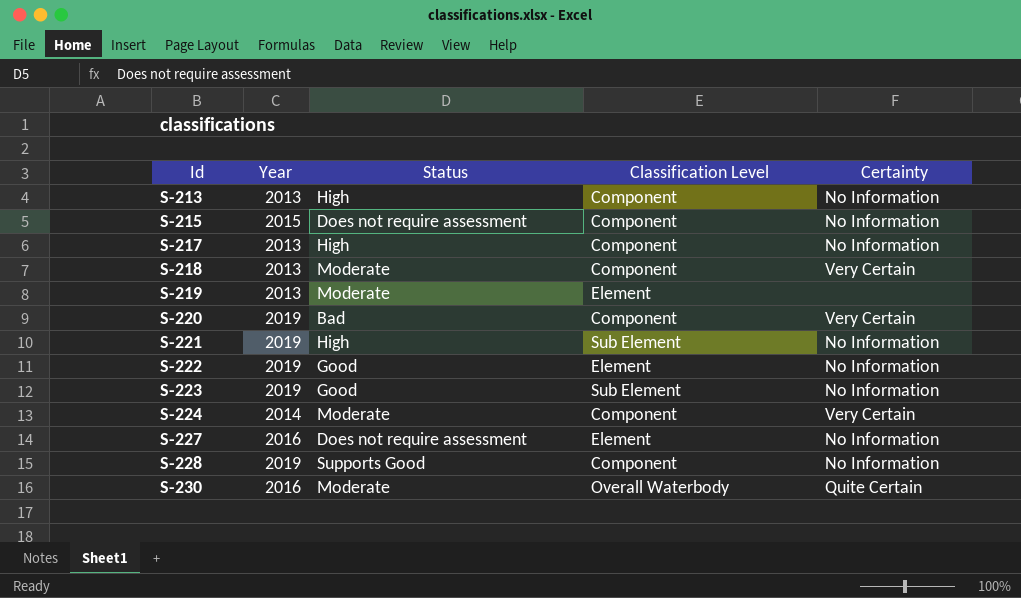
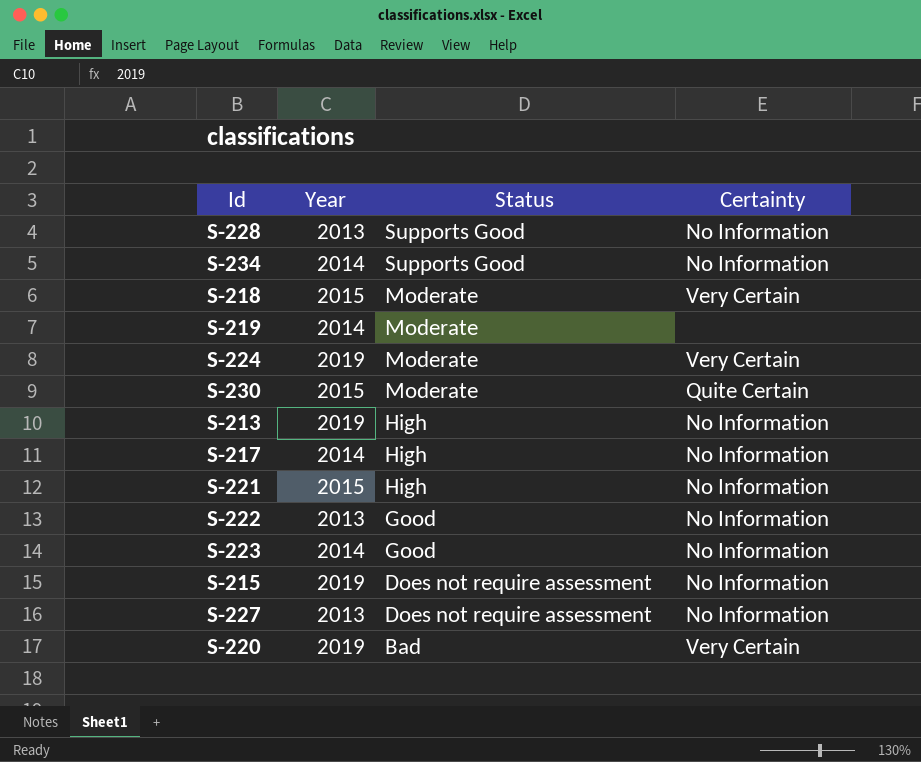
row order: Id ascending -> Status descending
column Classification Level | position: 4 -> none
S-228 | Year: 2019 -> 2013
row S-234: none -> 2014 | Supports Good | No Information
S-218 | Year: 2013 -> 2015
S-219 | Year: 2013 -> 2014
S-224 | Year: 2014 -> 2019
S-230 | Year: 2016 -> 2015
S-213 | Year: 2013 -> 2019
S-217 | Year: 2013 -> 2014
S-221 | Year: 2019 -> 2015
S-222 | Year: 2019 -> 2013
S-223 | Year: 2019 -> 2014
S-215 | Year: 2015 -> 2019
S-227 | Year: 2016 -> 2013

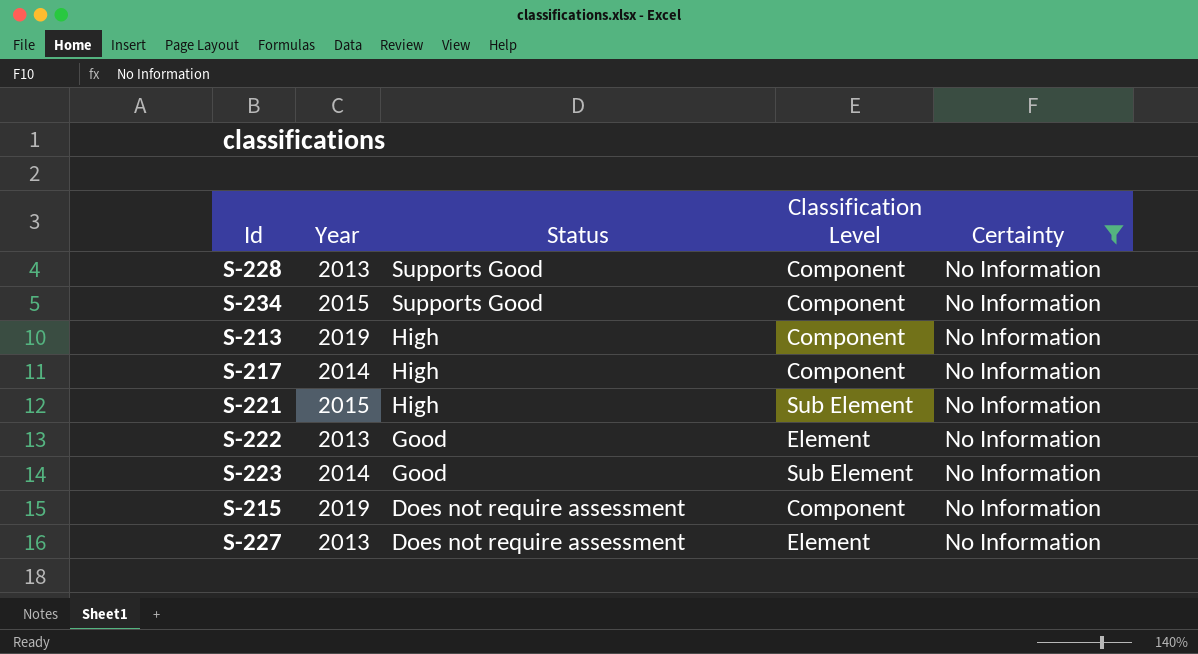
filter: none -> Certainty = No Information
column Classification Level | position: none -> 4
S-234 | Year: 2014 -> 2015

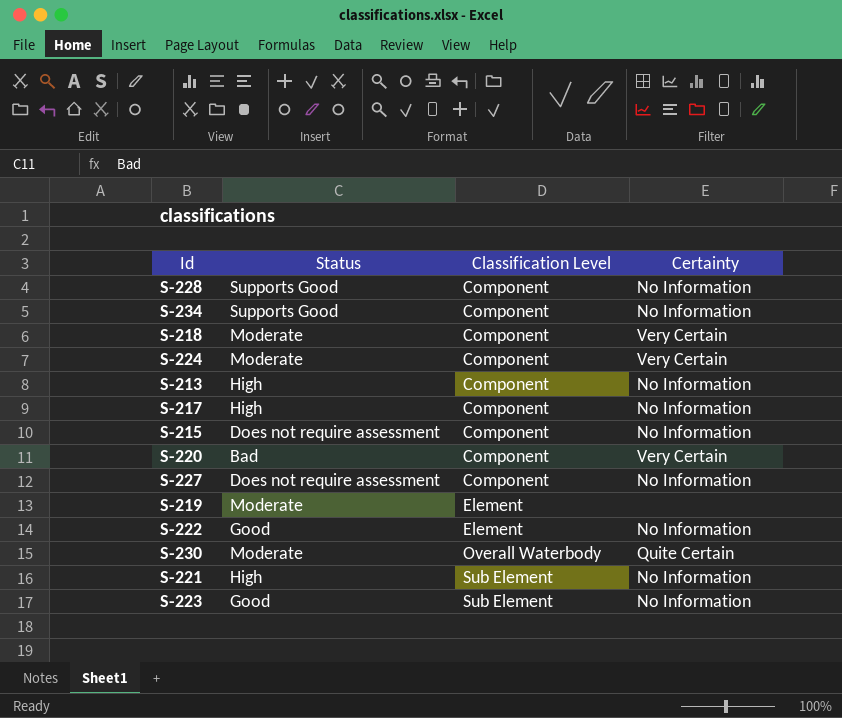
filter: Certainty = No Information -> none
row order: Status descending -> Classification Level ascending
column Year | position: 2 -> none
S-227 | Classification Level: Element -> Component

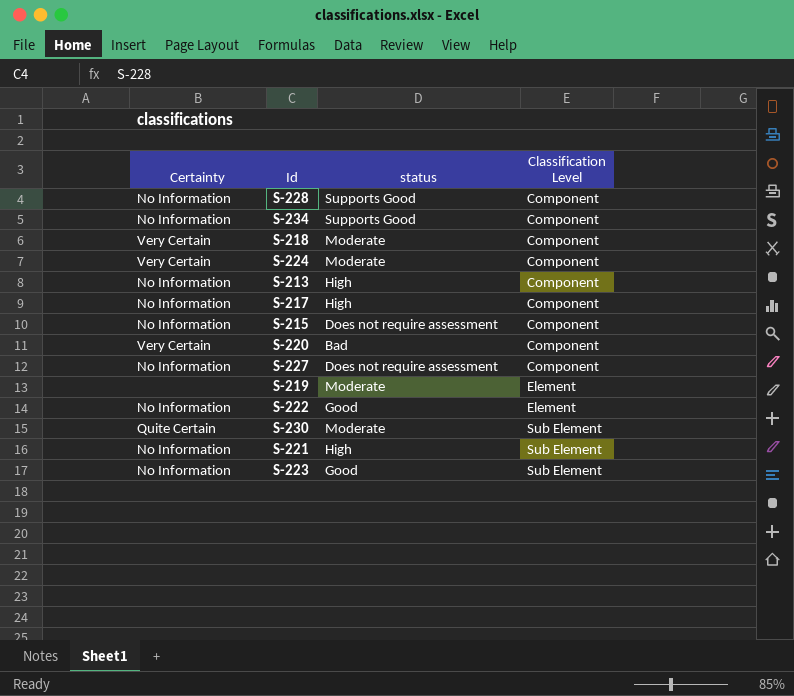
column Certainty | position: 4 -> 1
column name: Status -> status
S-230 | Classification Level: Overall Waterbody -> Sub Element

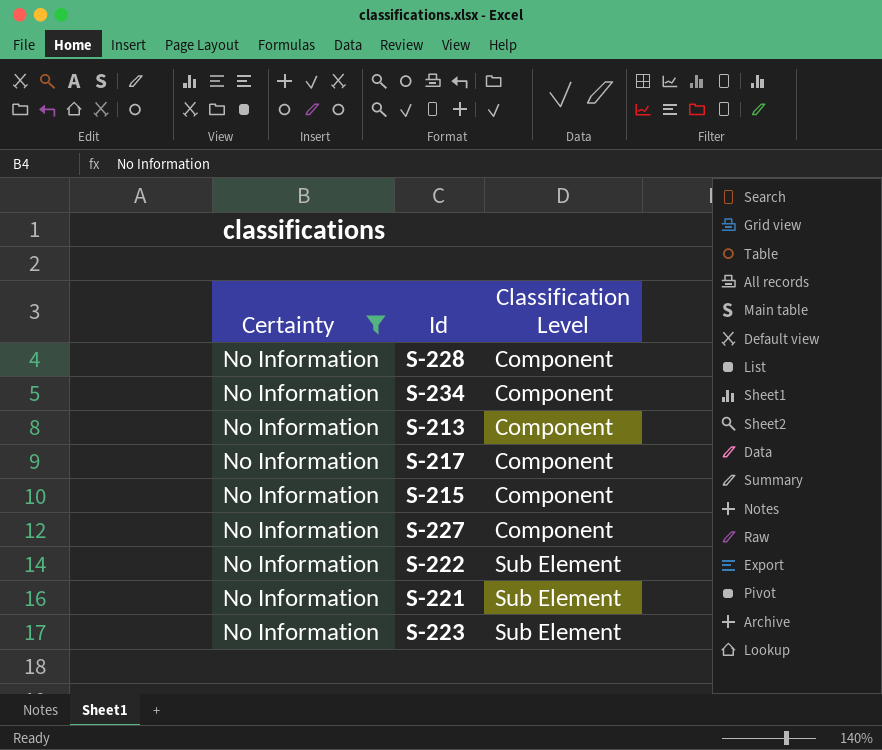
filter: none -> Certainty = No Information
column status | position: 3 -> none
S-222 | Classification Level: Element -> Sub Element

